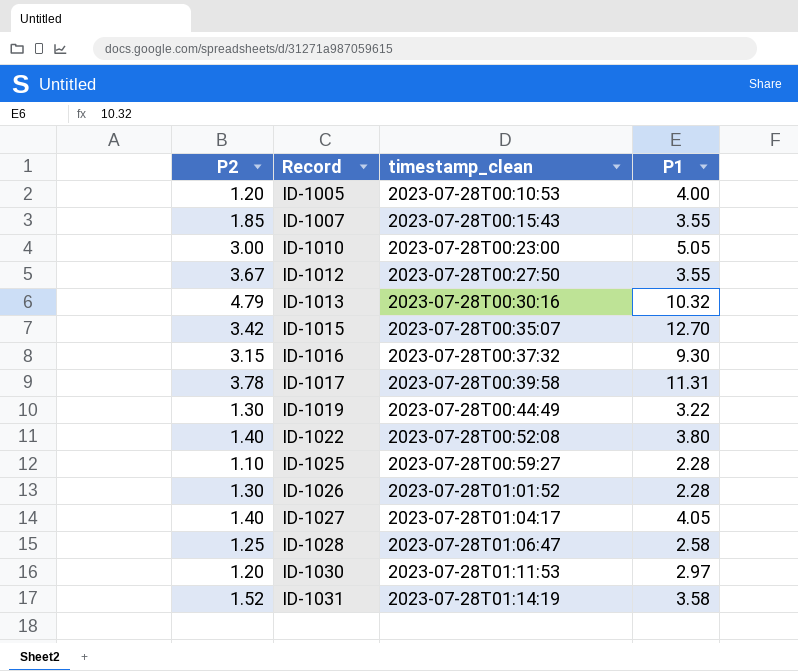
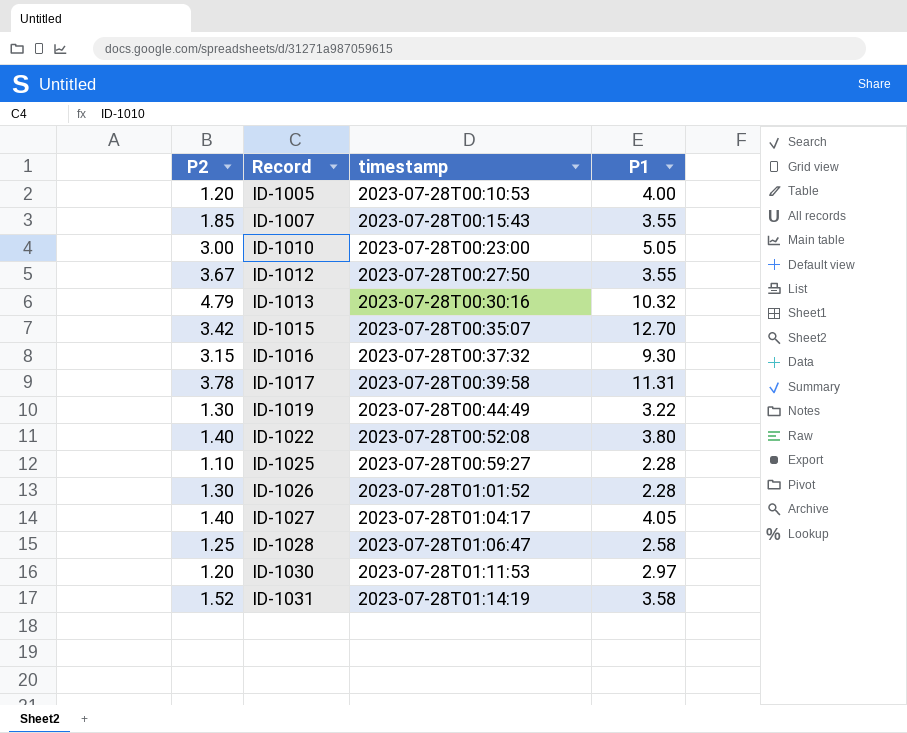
column name: timestamp_clean -> timestamp

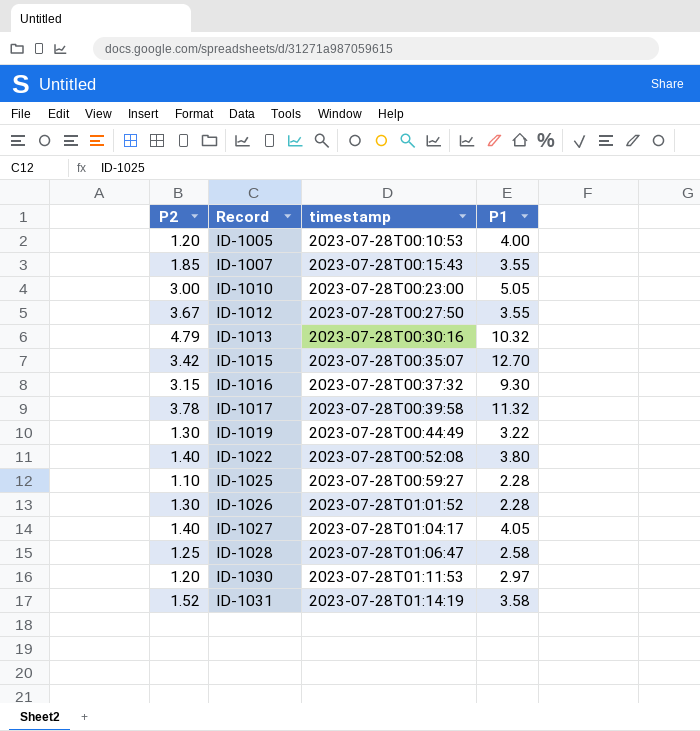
ID-1017 | P1: 11.31 -> 11.32

